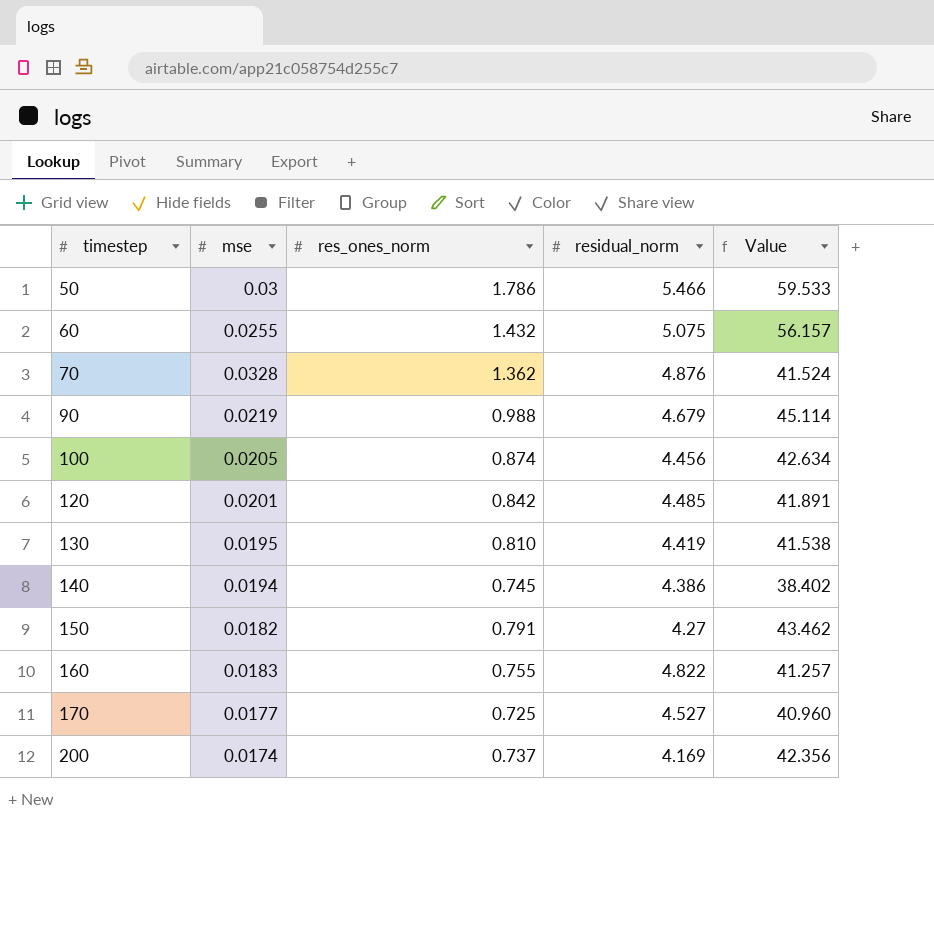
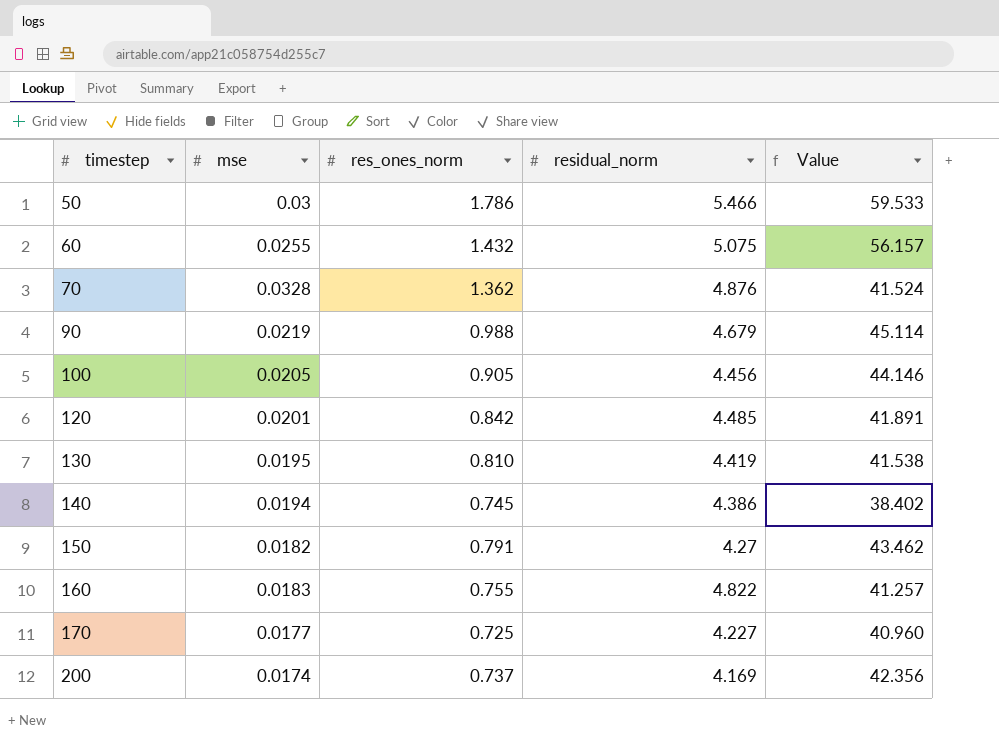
100 | res_ones_norm: 0.874 -> 0.905
100 | Value: 42.634 -> 44.146
170 | residual_norm: 4.527 -> 4.227

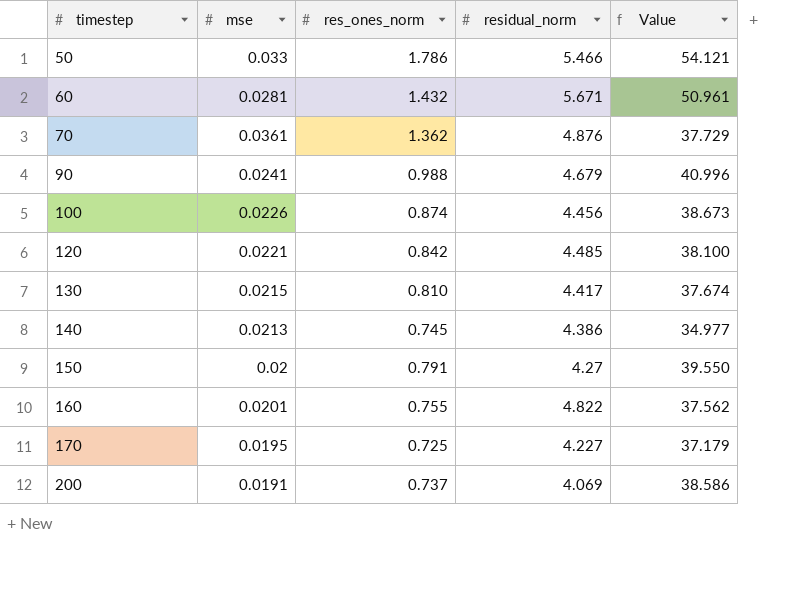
50 | mse: 0.03 -> 0.033
50 | Value: 59.533 -> 54.121
60 | mse: 0.0255 -> 0.0281
60 | residual_norm: 5.075 -> 5.671
60 | Value: 56.157 -> 50.961
70 | mse: 0.0328 -> 0.0361
70 | Value: 41.524 -> 37.729
90 | mse: 0.0219 -> 0.0241
90 | Value: 45.114 -> 40.996
100 | mse: 0.0205 -> 0.0226
100 | res_ones_norm: 0.905 -> 0.874
100 | Value: 44.146 -> 38.673
120 | mse: 0.0201 -> 0.0221
120 | Value: 41.891 -> 38.100
130 | mse: 0.0195 -> 0.0215
130 | residual_norm: 4.419 -> 4.417
130 | Value: 41.538 -> 37.674
140 | mse: 0.0194 -> 0.0213
140 | Value: 38.402 -> 34.977
150 | mse: 0.0182 -> 0.02
150 | Value: 43.462 -> 39.550
160 | mse: 0.0183 -> 0.0201
160 | Value: 41.257 -> 37.562
170 | mse: 0.0177 -> 0.0195
170 | Value: 40.960 -> 37.179
200 | mse: 0.0174 -> 0.0191
200 | residual_norm: 4.169 -> 4.069
200 | Value: 42.356 -> 38.586

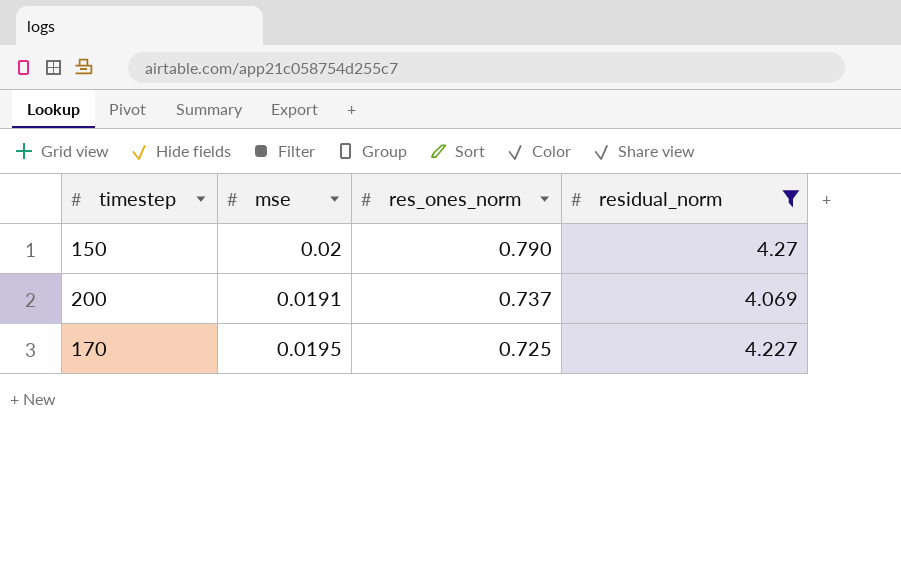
filter: none -> residual_norm <= 4.27
row order: timestep ascending -> res_ones_norm descending
column Value | formula: [res_ones_norm] / [mse] -> none
150 | res_ones_norm: 0.791 -> 0.790

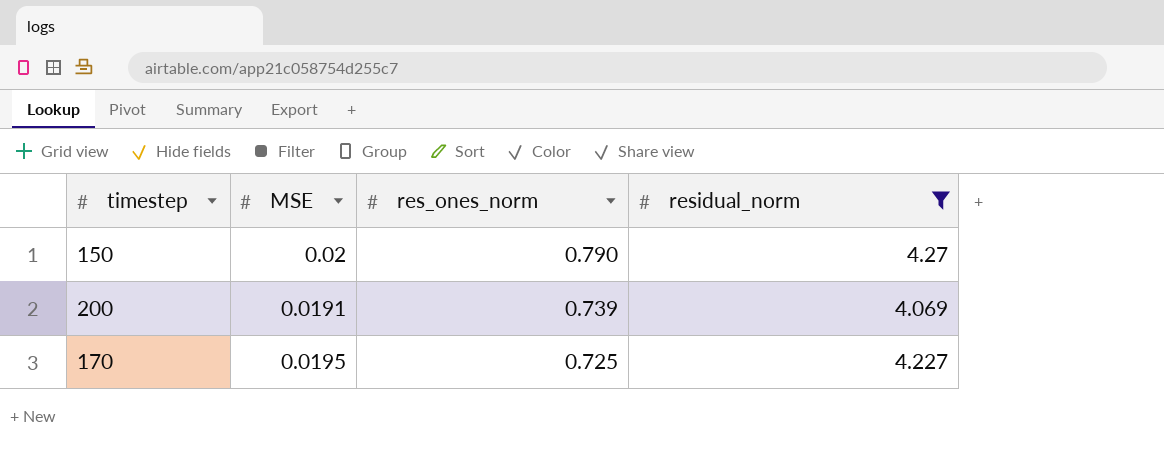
column name: mse -> MSE
200 | res_ones_norm: 0.737 -> 0.739

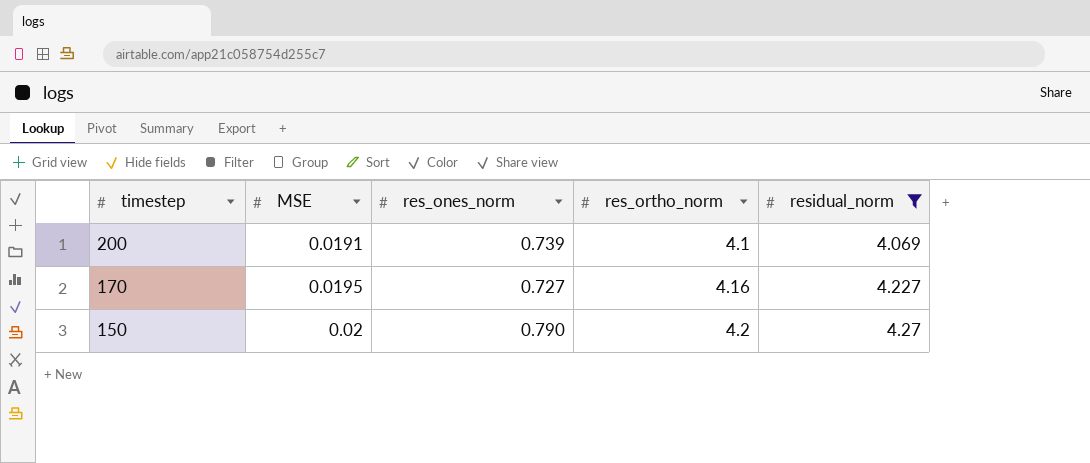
row order: res_ones_norm descending -> timestep descending
column res_ortho_norm | position: none -> 4
170 | res_ones_norm: 0.725 -> 0.727

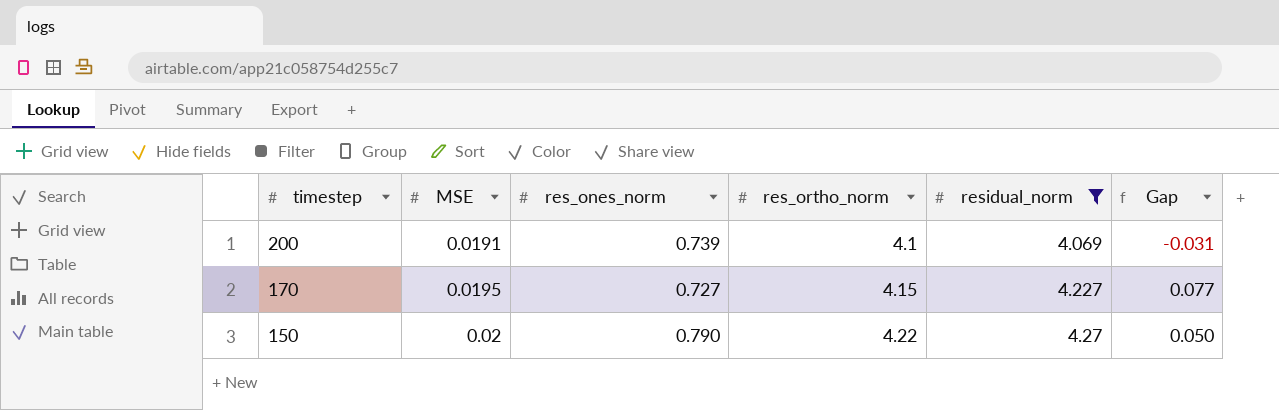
column Gap | formula: none -> [residual_norm] - [res_ortho_norm]
170 | res_ortho_norm: 4.16 -> 4.15
150 | res_ortho_norm: 4.2 -> 4.22

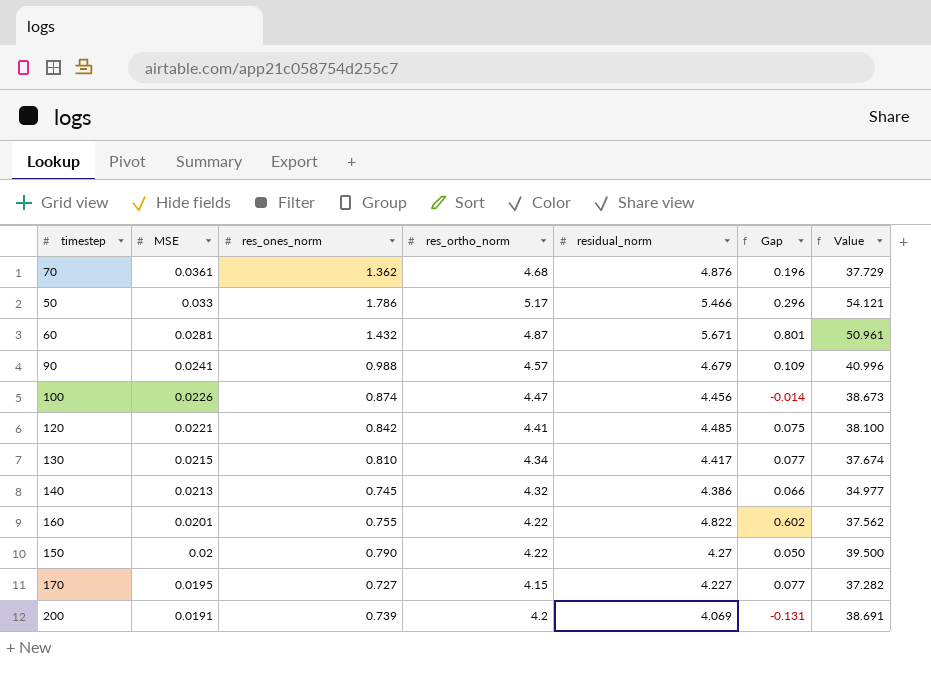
filter: residual_norm <= 4.27 -> none
row order: timestep descending -> MSE descending
column Value | formula: none -> [res_ones_norm] / [MSE]
200 | res_ortho_norm: 4.1 -> 4.2
200 | Gap: -0.031 -> -0.131

